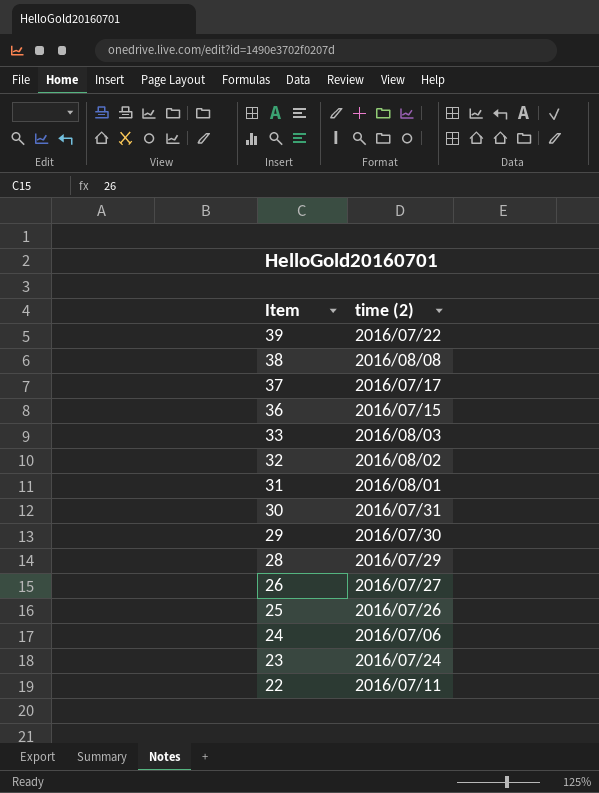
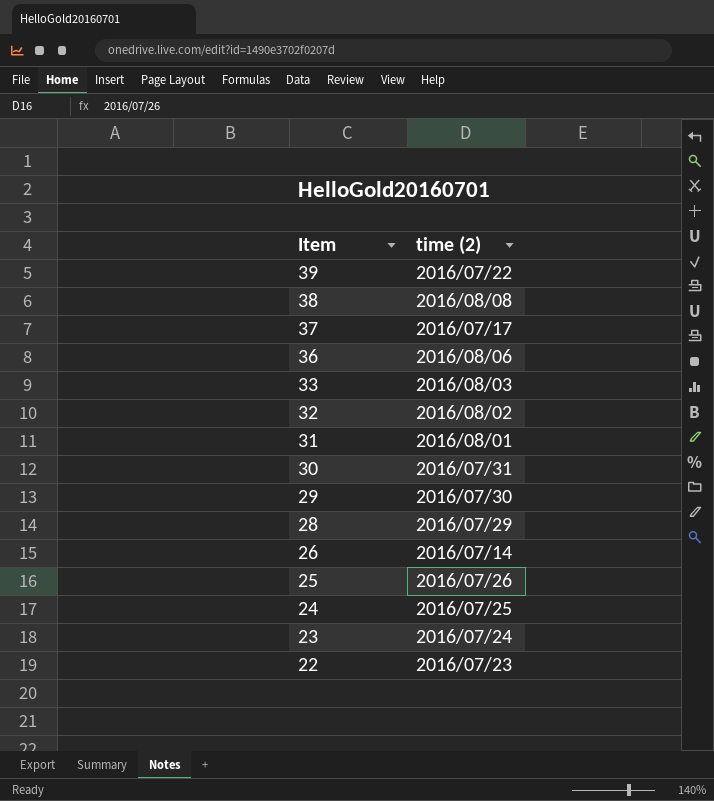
36 | time (2): 2016/07/15 -> 2016/08/06
26 | time (2): 2016/07/27 -> 2016/07/14
24 | time (2): 2016/07/06 -> 2016/07/25
22 | time (2): 2016/07/11 -> 2016/07/23

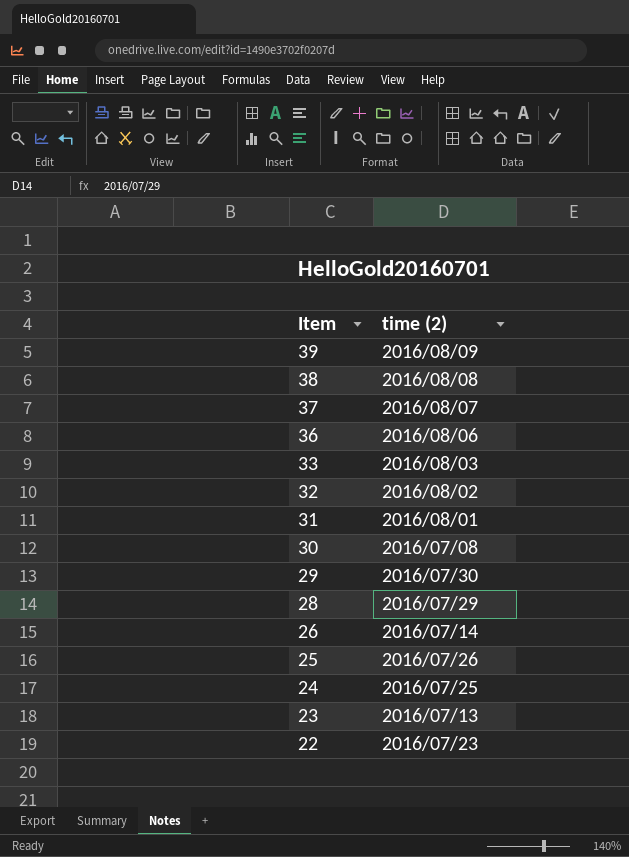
39 | time (2): 2016/07/22 -> 2016/08/09
37 | time (2): 2016/07/17 -> 2016/08/07
30 | time (2): 2016/07/31 -> 2016/07/08
23 | time (2): 2016/07/24 -> 2016/07/13

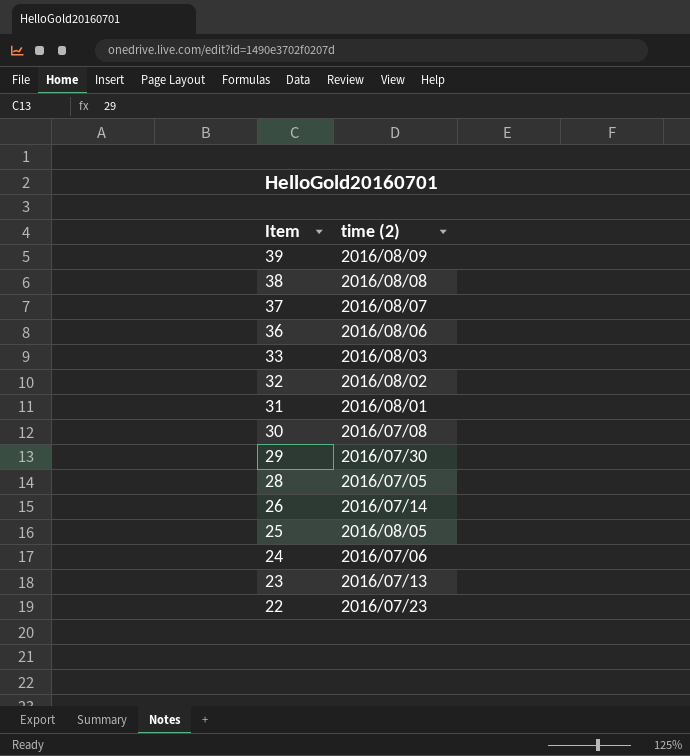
28 | time (2): 2016/07/29 -> 2016/07/05
25 | time (2): 2016/07/26 -> 2016/08/05
24 | time (2): 2016/07/25 -> 2016/07/06

